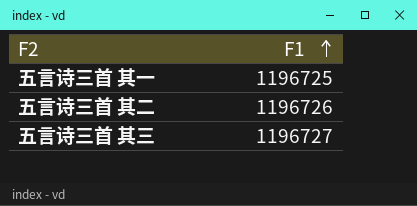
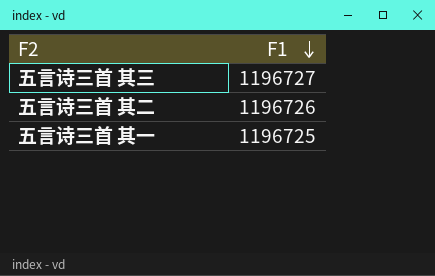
row order: F1 ascending -> F1 descending

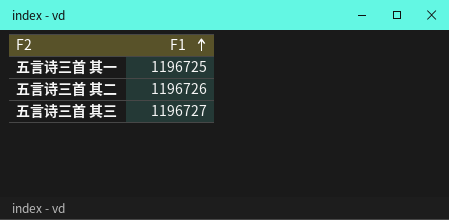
row order: F1 descending -> F1 ascending

